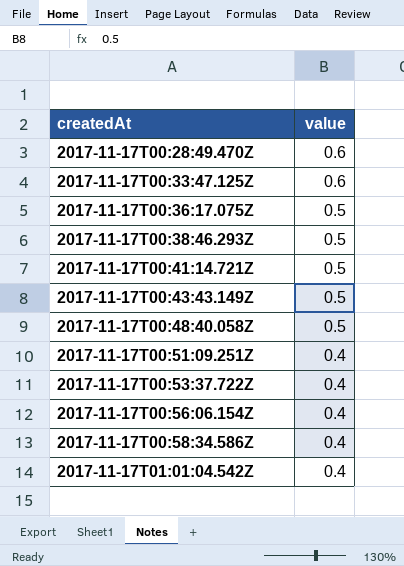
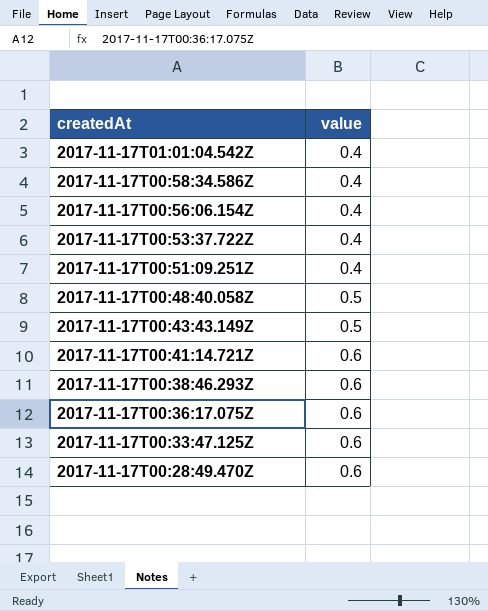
row order: createdAt ascending -> createdAt descending
2017-11-17T00:41:14.721Z | value: 0.5 -> 0.6
2017-11-17T00:38:46.293Z | value: 0.5 -> 0.6
2017-11-17T00:36:17.075Z | value: 0.5 -> 0.6

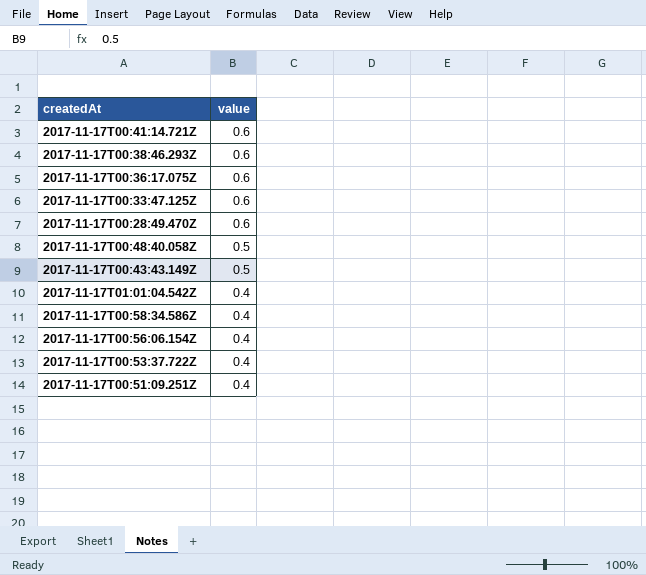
row order: createdAt descending -> value descending

